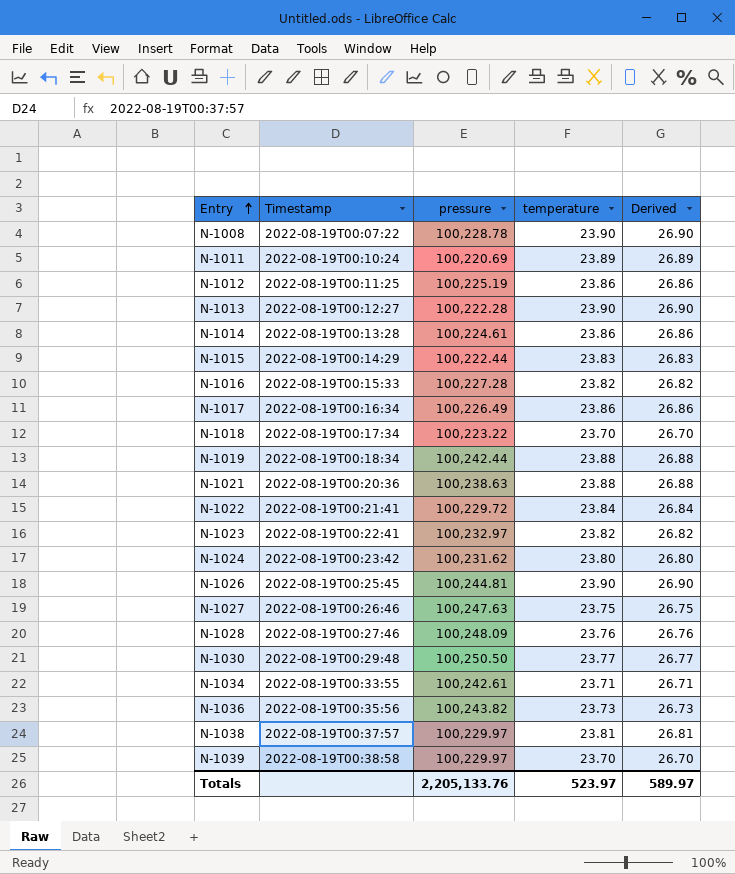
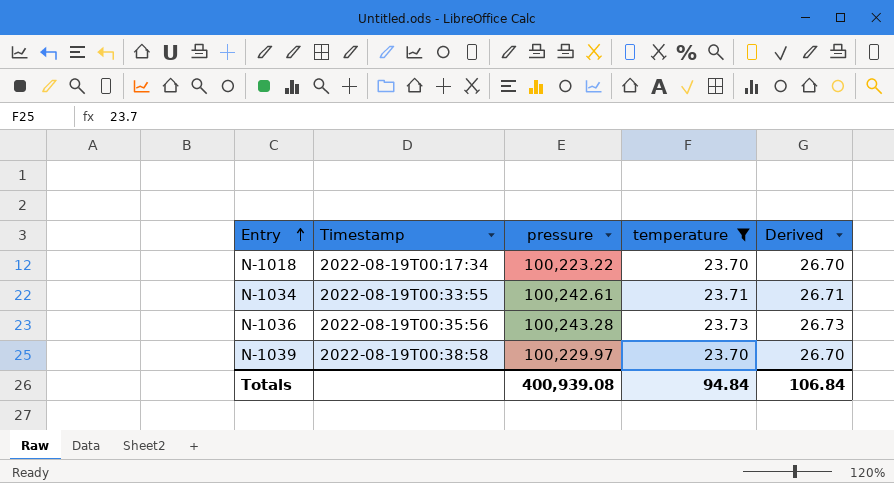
filter: none -> temperature <= 23.73
N-1036 | pressure: 100,243.82 -> 100,243.28
Totals | pressure: 2,205,133.76 -> 400,939.08
Totals | temperature: 523.97 -> 94.84
Totals | Derived: 589.97 -> 106.84

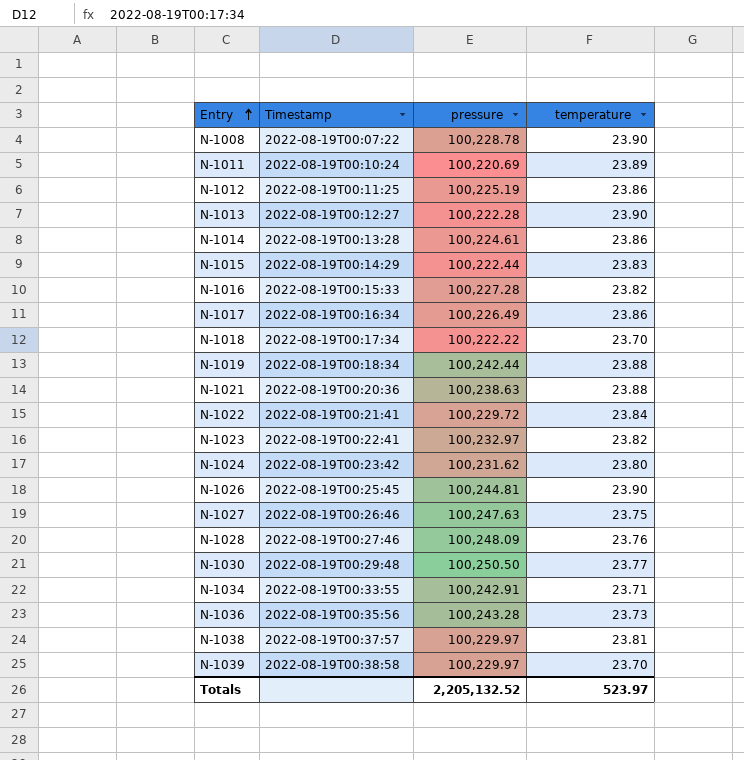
filter: temperature <= 23.73 -> none
column Derived | formula: [temperature] + 3 -> none
N-1018 | pressure: 100,223.22 -> 100,222.22
N-1034 | pressure: 100,242.61 -> 100,242.91
Totals | pressure: 400,939.08 -> 2,205,132.52
Totals | temperature: 94.84 -> 523.97

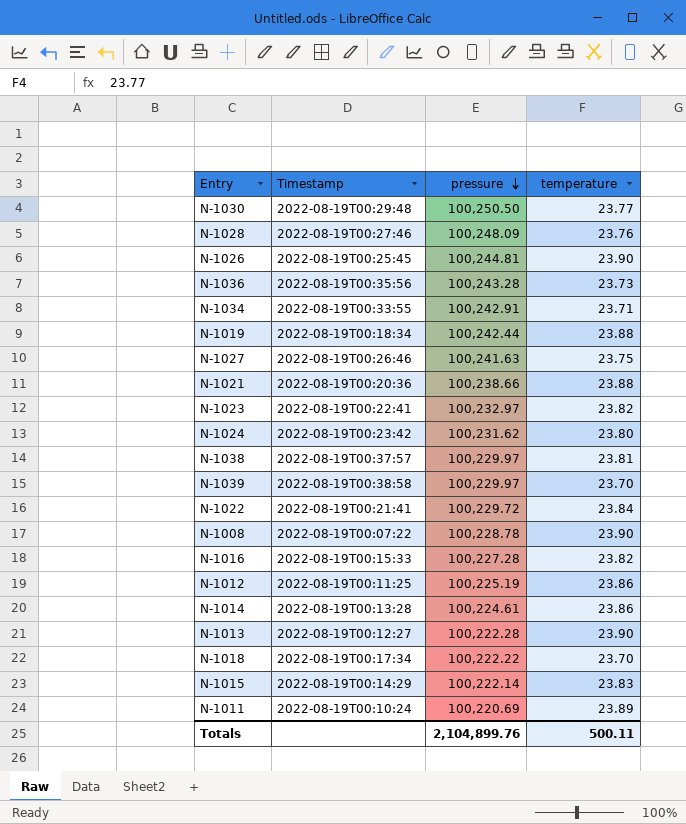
row order: Entry ascending -> pressure descending
row N-1017: 2022-08-19T00:16:34 | 100,226.49 | 23.86 -> none
N-1027 | pressure: 100,247.63 -> 100,241.63
N-1021 | pressure: 100,238.63 -> 100,238.66
N-1015 | pressure: 100,222.44 -> 100,222.14
Totals | pressure: 2,205,132.52 -> 2,104,899.76
Totals | temperature: 523.97 -> 500.11

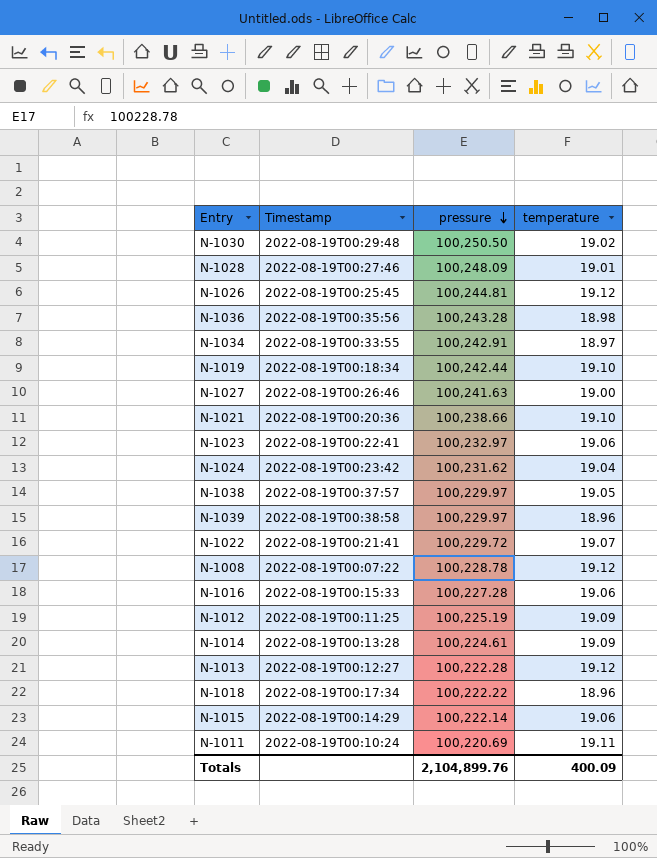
N-1030 | temperature: 23.77 -> 19.02
N-1028 | temperature: 23.76 -> 19.01
N-1026 | temperature: 23.90 -> 19.12
N-1036 | temperature: 23.73 -> 18.98
N-1034 | temperature: 23.71 -> 18.97
N-1019 | temperature: 23.88 -> 19.10
N-1027 | temperature: 23.75 -> 19.00
N-1021 | temperature: 23.88 -> 19.10
N-1023 | temperature: 23.82 -> 19.06
N-1024 | temperature: 23.80 -> 19.04
N-1038 | temperature: 23.81 -> 19.05
N-1039 | temperature: 23.70 -> 18.96
N-1022 | temperature: 23.84 -> 19.07
N-1008 | temperature: 23.90 -> 19.12
N-1016 | temperature: 23.82 -> 19.06
N-1012 | temperature: 23.86 -> 19.09
N-1014 | temperature: 23.86 -> 19.09
N-1013 | temperature: 23.90 -> 19.12
N-1018 | temperature: 23.70 -> 18.96
N-1015 | temperature: 23.83 -> 19.06
N-1011 | temperature: 23.89 -> 19.11
Totals | temperature: 500.11 -> 400.09

